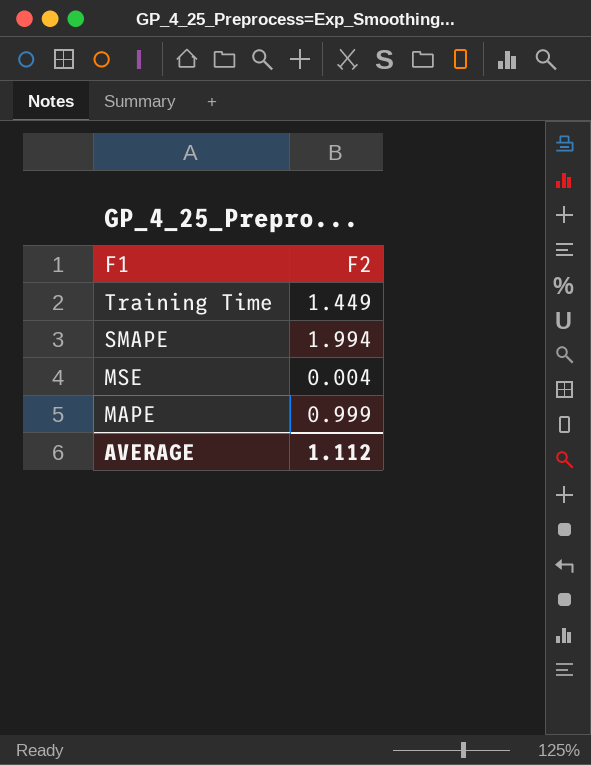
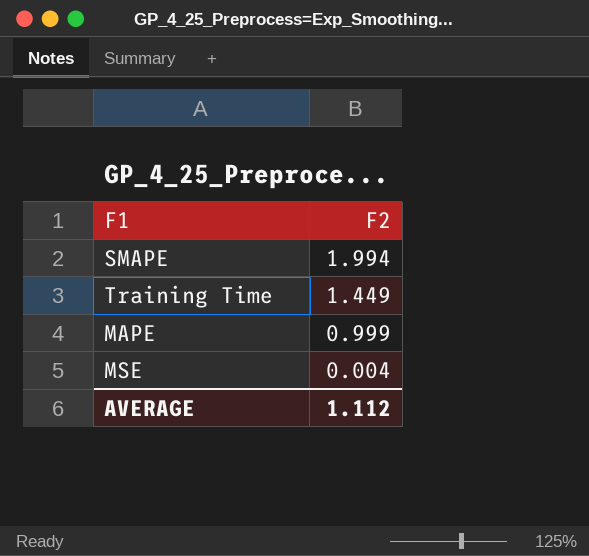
row order: F1 descending -> F2 descending

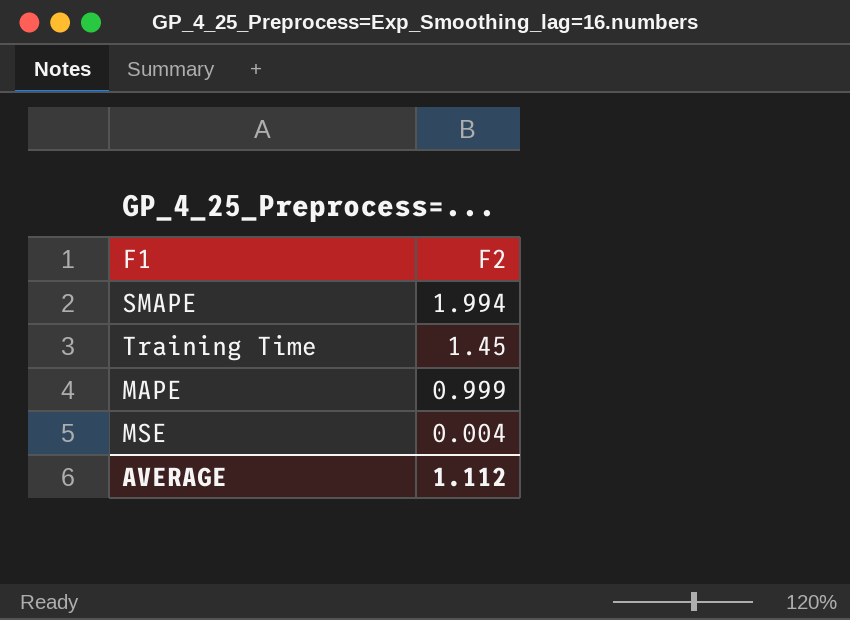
Training Time | F2: 1.449 -> 1.45

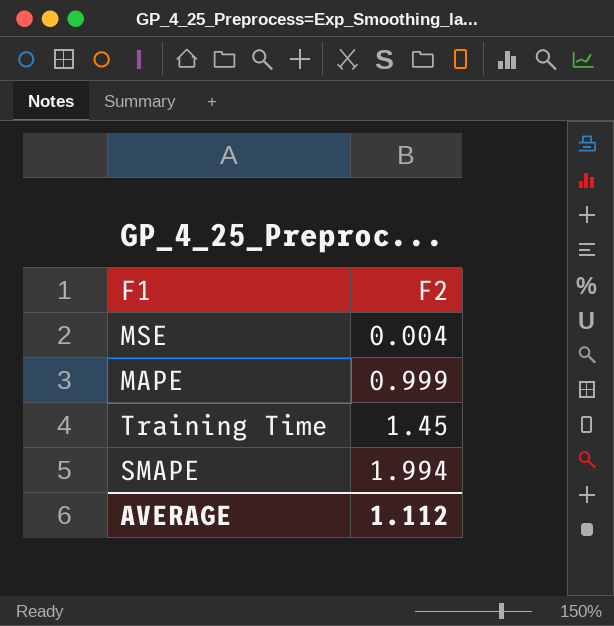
row order: F2 descending -> F2 ascending

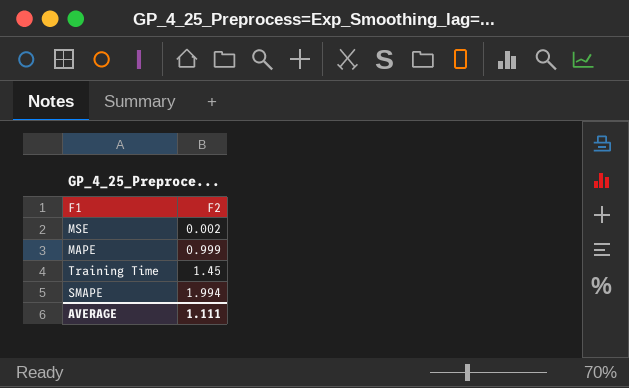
MSE | F2: 0.004 -> 0.002
AVERAGE | F2: 1.112 -> 1.111

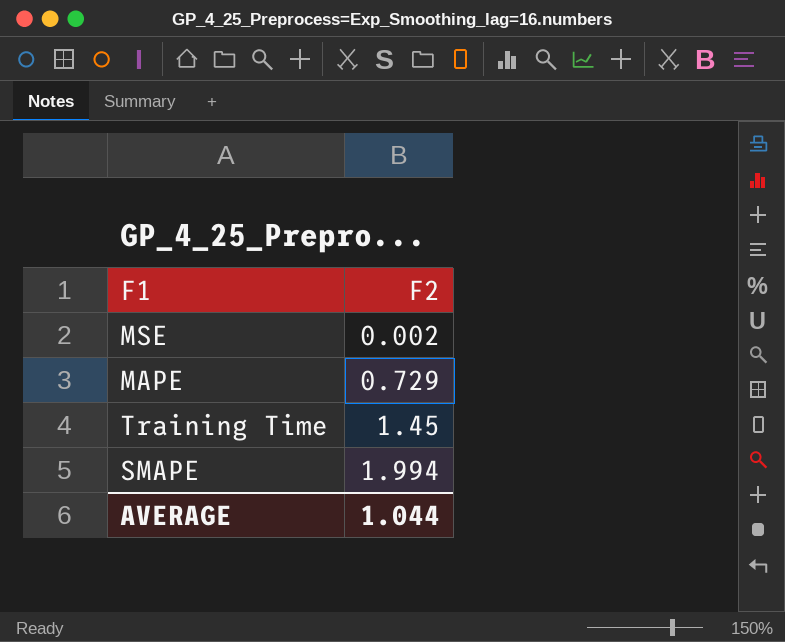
MAPE | F2: 0.999 -> 0.729
AVERAGE | F2: 1.111 -> 1.044

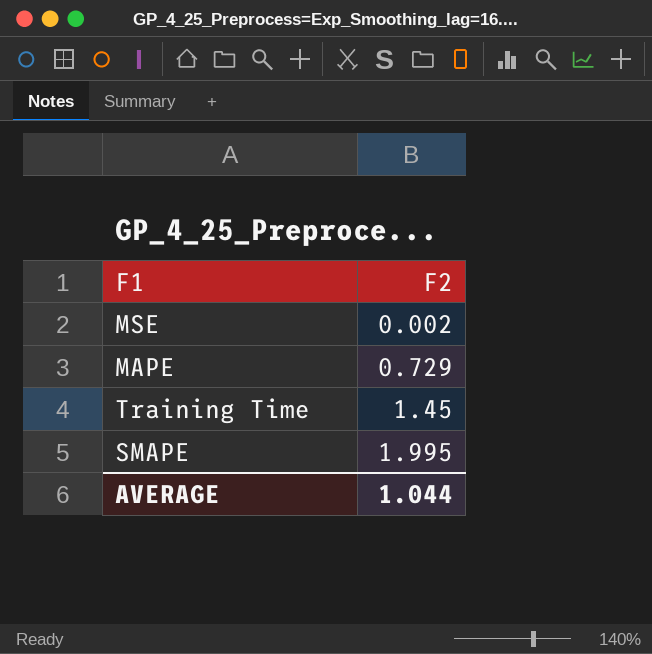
SMAPE | F2: 1.994 -> 1.995

